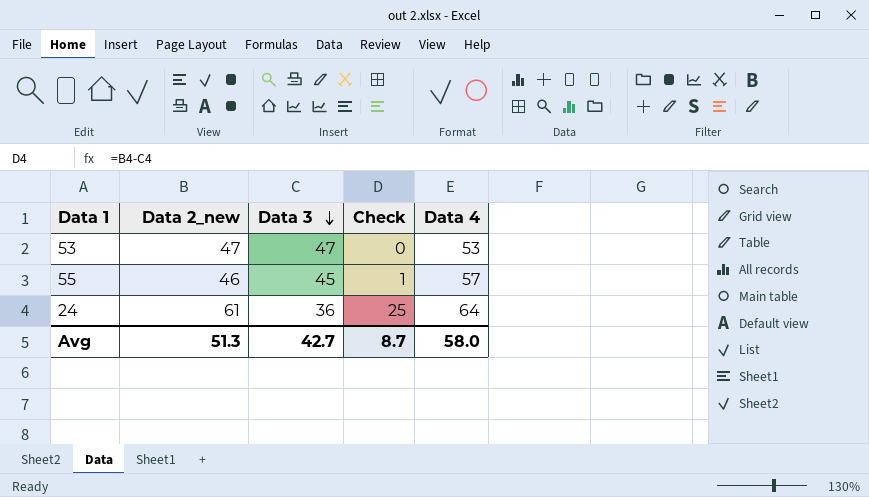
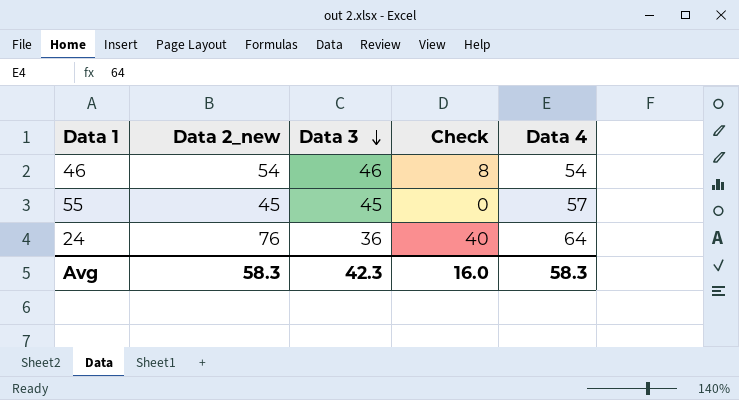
row 53: 47 | 47 | 0 | 53 -> none
row 46: none -> 54 | 46 | 8 | 54
55 | Data 2_new: 46 -> 45
55 | Check: 1 -> 0
24 | Data 2_new: 61 -> 76
24 | Check: 25 -> 40
Avg | Data 2_new: 51.3 -> 58.3
Avg | Data 3: 42.7 -> 42.3
Avg | Check: 8.7 -> 16.0
Avg | Data 4: 58.0 -> 58.3

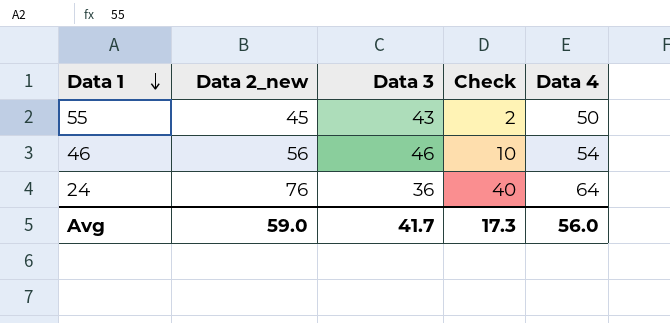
row order: Data 3 descending -> Data 1 descending
55 | Data 3: 45 -> 43
55 | Check: 0 -> 2
55 | Data 4: 57 -> 50
46 | Data 2_new: 54 -> 56
46 | Check: 8 -> 10
Avg | Data 2_new: 58.3 -> 59.0
Avg | Data 3: 42.3 -> 41.7
Avg | Check: 16.0 -> 17.3
Avg | Data 4: 58.3 -> 56.0

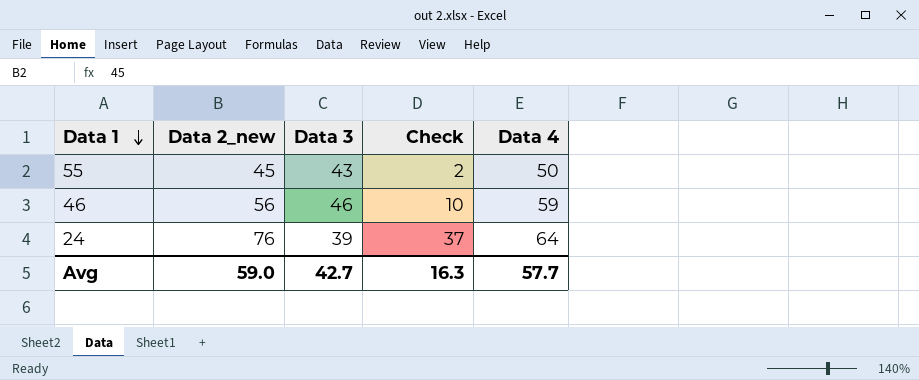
46 | Data 4: 54 -> 59
24 | Data 3: 36 -> 39
24 | Check: 40 -> 37
Avg | Data 3: 41.7 -> 42.7
Avg | Check: 17.3 -> 16.3
Avg | Data 4: 56.0 -> 57.7

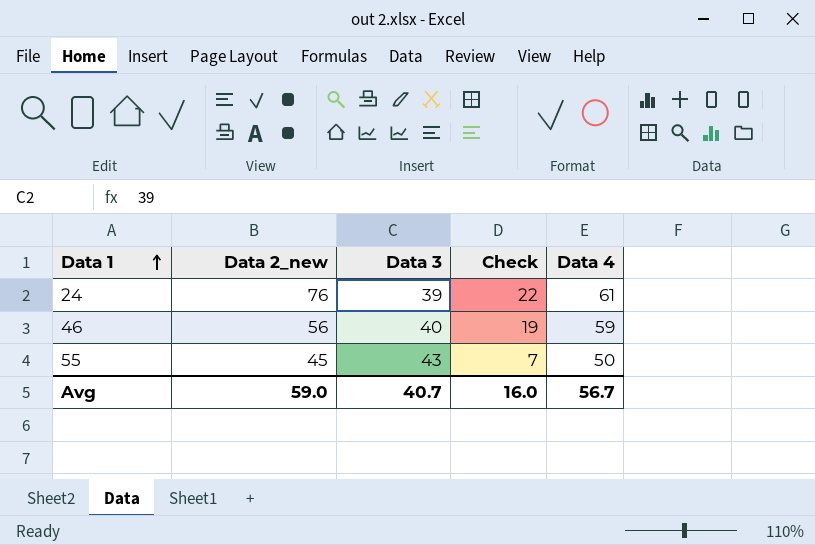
row order: Data 1 descending -> Data 1 ascending
column Check | formula: [Data 2_new] - [Data 3] -> [Data 4] - [Data 3]
24 | Data 4: 64 -> 61
46 | Data 3: 46 -> 40
Avg | Data 3: 42.7 -> 40.7
Avg | Check: 16.3 -> 16.0
Avg | Data 4: 57.7 -> 56.7

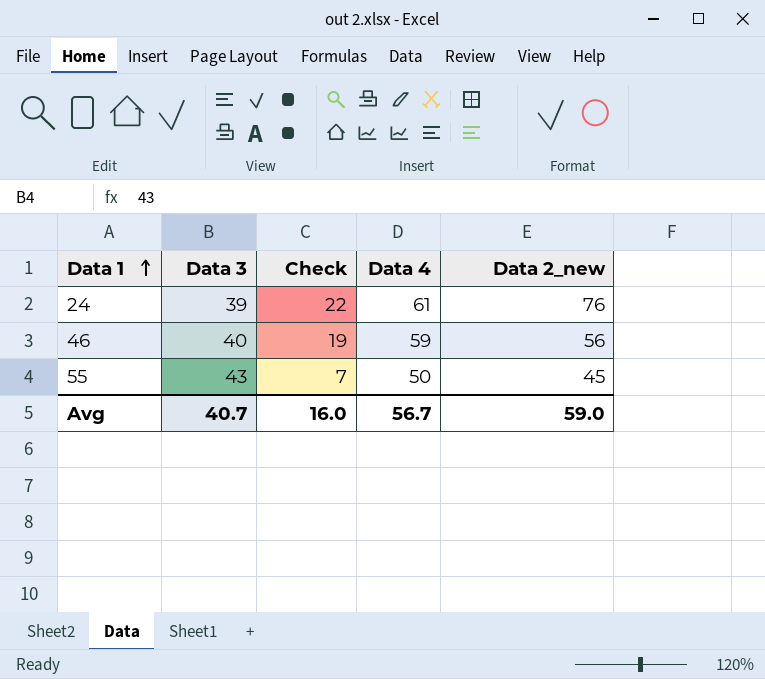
column Data 2_new | position: 2 -> 5

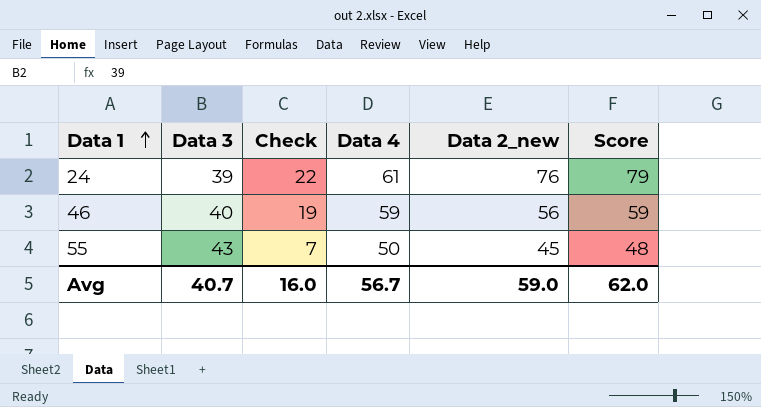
column Score | formula: none -> [Data 2_new] + 3

